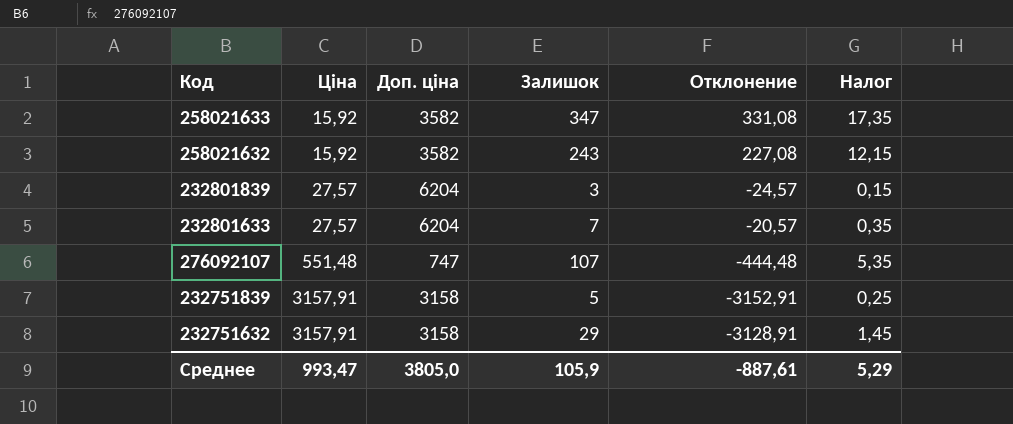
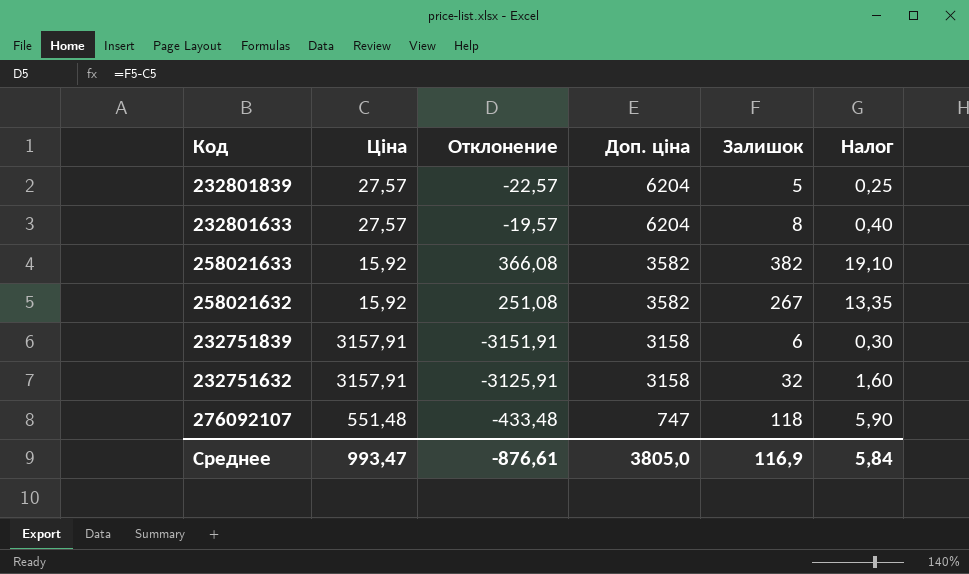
row order: Ціна ascending -> Доп. ціна descending
column Отклонение | position: 5 -> 3
232801839 | Отклонение: -24,57 -> -22,57
232801839 | Залишок: 3 -> 5
232801839 | Налог: 0,15 -> 0,25
232801633 | Отклонение: -20,57 -> -19,57
232801633 | Залишок: 7 -> 8
232801633 | Налог: 0,35 -> 0,40
258021633 | Отклонение: 331,08 -> 366,08
258021633 | Залишок: 347 -> 382
258021633 | Налог: 17,35 -> 19,10
258021632 | Отклонение: 227,08 -> 251,08
258021632 | Залишок: 243 -> 267
258021632 | Налог: 12,15 -> 13,35
232751839 | Отклонение: -3152,91 -> -3151,91
232751839 | Залишок: 5 -> 6
232751839 | Налог: 0,25 -> 0,30
232751632 | Отклонение: -3128,91 -> -3125,91
232751632 | Залишок: 29 -> 32
232751632 | Налог: 1,45 -> 1,60
276092107 | Отклонение: -444,48 -> -433,48
276092107 | Залишок: 107 -> 118
276092107 | Налог: 5,35 -> 5,90
Среднее | Отклонение: -887,61 -> -876,61
Среднее | Залишок: 105,9 -> 116,9
Среднее | Налог: 5,29 -> 5,84

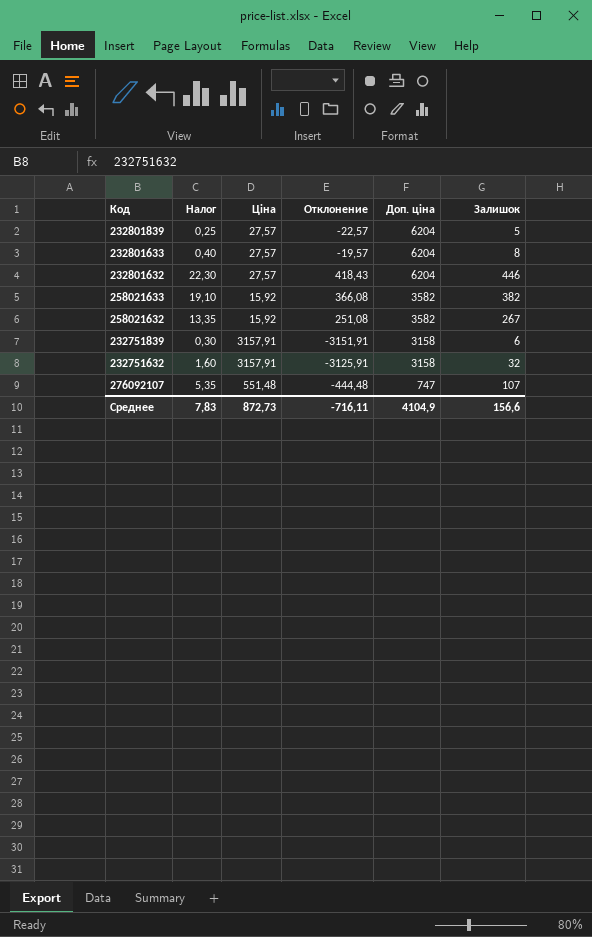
column Налог | position: 6 -> 2
row 232801632: none -> 22,30 | 27,57 | 418,43 | 6204 | 446
276092107 | Налог: 5,90 -> 5,35
276092107 | Отклонение: -433,48 -> -444,48
276092107 | Залишок: 118 -> 107
Среднее | Налог: 5,84 -> 7,83
Среднее | Ціна: 993,47 -> 872,73
Среднее | Отклонение: -876,61 -> -716,11
Среднее | Доп. ціна: 3805,0 -> 4104,9
Среднее | Залишок: 116,9 -> 156,6

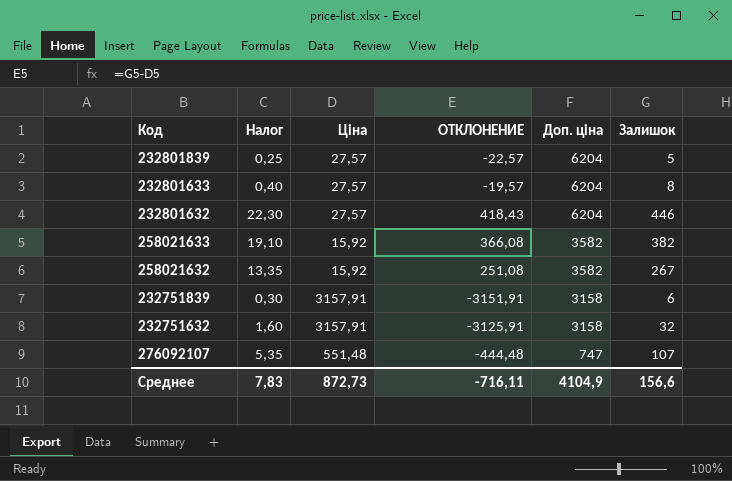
column name: Отклонение -> ОТКЛОНЕНИЕ

